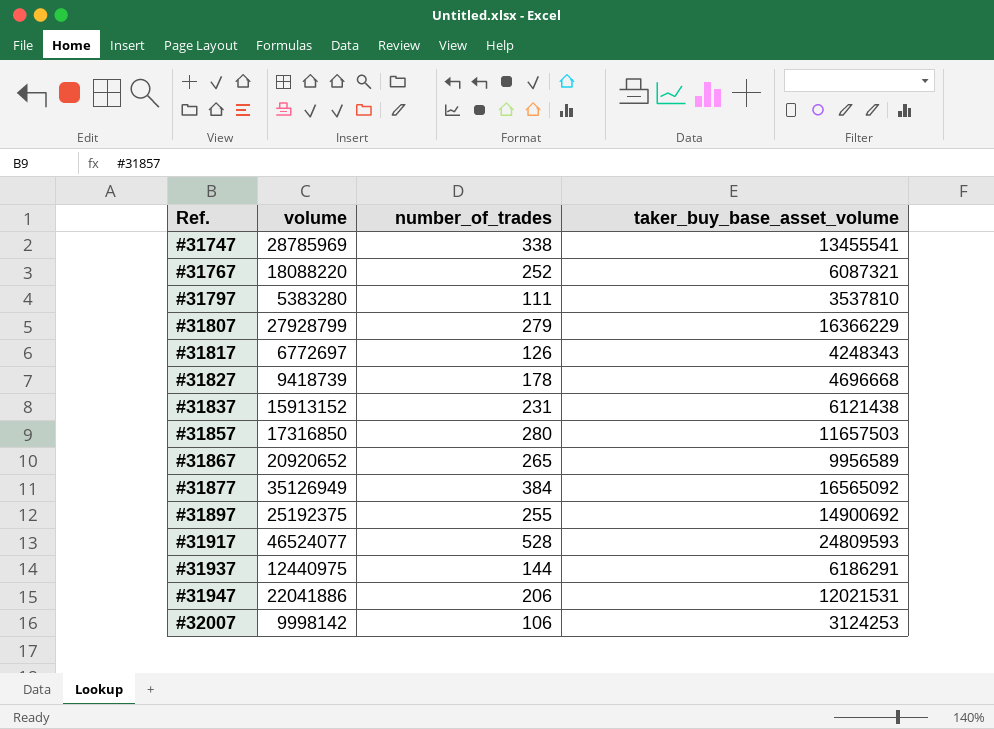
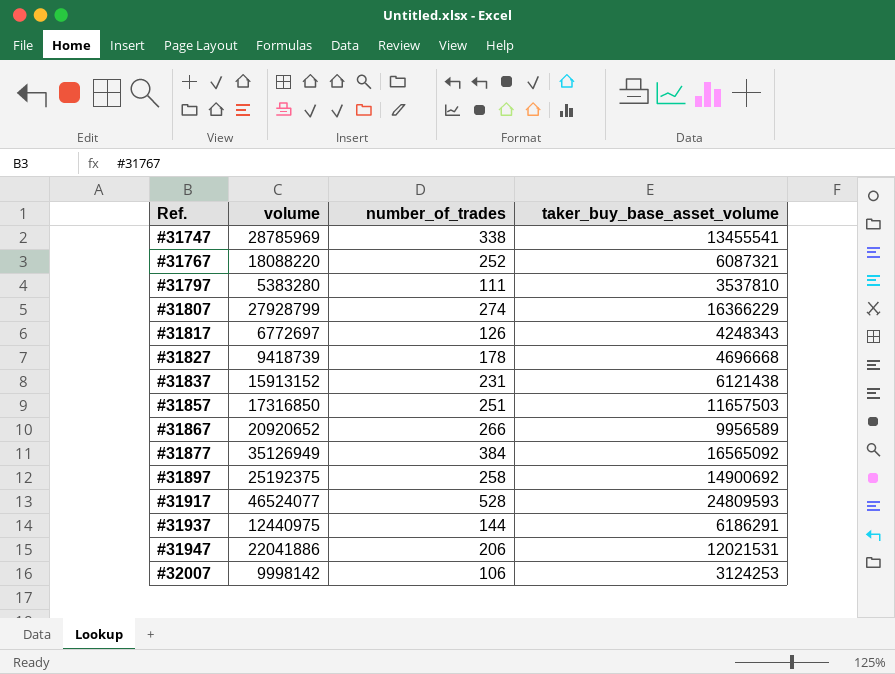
#31807 | number_of_trades: 279 -> 274
#31857 | number_of_trades: 280 -> 251
#31867 | number_of_trades: 265 -> 266
#31897 | number_of_trades: 255 -> 258

